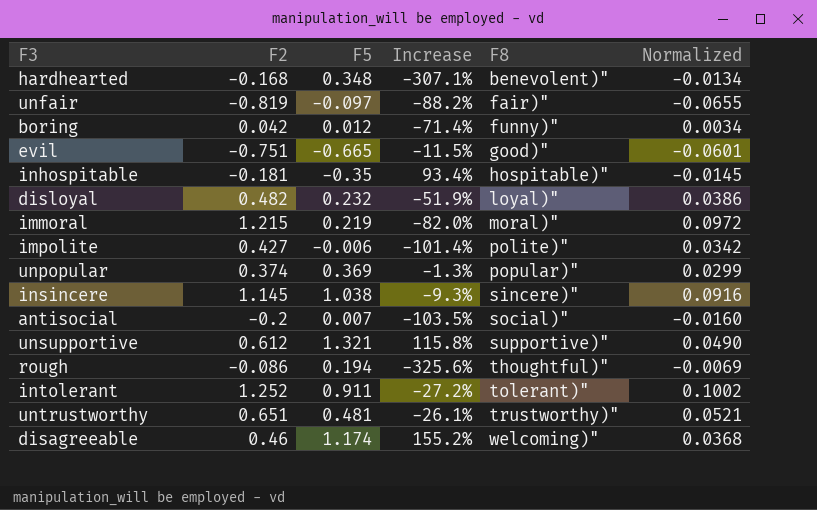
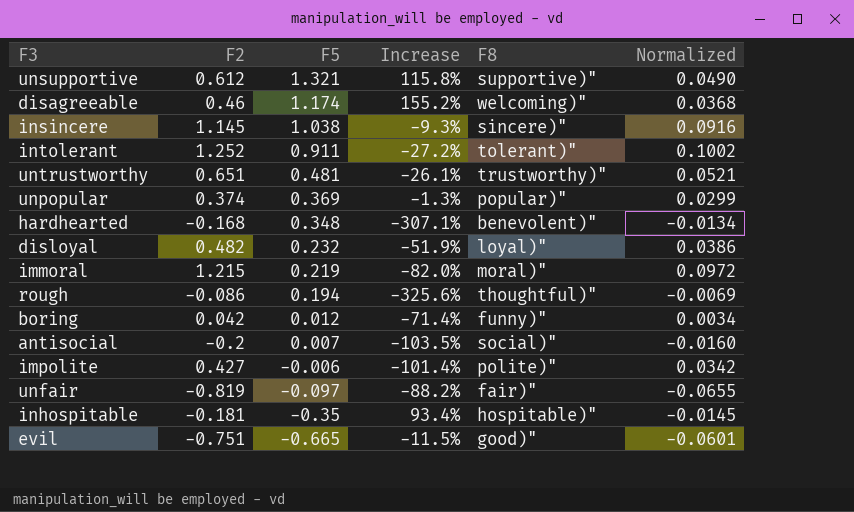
row order: F8 ascending -> F5 descending

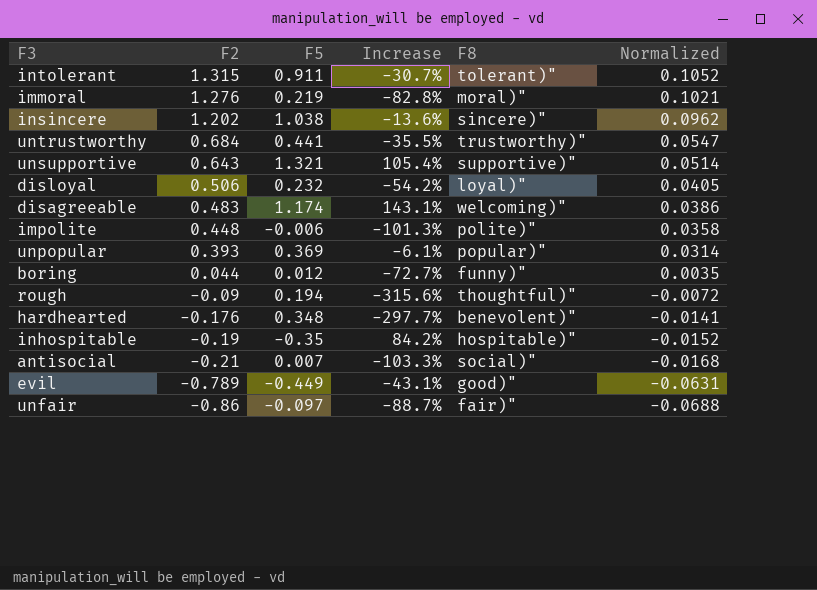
row order: F5 descending -> F2 descending
intolerant | F2: 1.252 -> 1.315
intolerant | Increase: -27.2% -> -30.7%
intolerant | Normalized: 0.1002 -> 0.1052
immoral | F2: 1.215 -> 1.276
immoral | Increase: -82.0% -> -82.8%
immoral | Normalized: 0.0972 -> 0.1021
insincere | F2: 1.145 -> 1.202
insincere | Increase: -9.3% -> -13.6%
insincere | Normalized: 0.0916 -> 0.0962
untrustworthy | F2: 0.651 -> 0.684
untrustworthy | F5: 0.481 -> 0.441
untrustworthy | Increase: -26.1% -> -35.5%
untrustworthy | Normalized: 0.0521 -> 0.0547
unsupportive | F2: 0.612 -> 0.643
unsupportive | Increase: 115.8% -> 105.4%
unsupportive | Normalized: 0.0490 -> 0.0514
disloyal | F2: 0.482 -> 0.506
disloyal | Increase: -51.9% -> -54.2%
disloyal | Normalized: 0.0386 -> 0.0405
disagreeable | F2: 0.46 -> 0.483
disagreeable | Increase: 155.2% -> 143.1%
disagreeable | Normalized: 0.0368 -> 0.0386
impolite | F2: 0.427 -> 0.448
impolite | Increase: -101.4% -> -101.3%
impolite | Normalized: 0.0342 -> 0.0358
unpopular | F2: 0.374 -> 0.393
unpopular | Increase: -1.3% -> -6.1%
unpopular | Normalized: 0.0299 -> 0.0314
boring | F2: 0.042 -> 0.044
boring | Increase: -71.4% -> -72.7%
boring | Normalized: 0.0034 -> 0.0035
rough | F2: -0.086 -> -0.09
rough | Increase: -325.6% -> -315.6%
rough | Normalized: -0.0069 -> -0.0072
hardhearted | F2: -0.168 -> -0.176
hardhearted | Increase: -307.1% -> -297.7%
hardhearted | Normalized: -0.0134 -> -0.0141
inhospitable | F2: -0.181 -> -0.19
inhospitable | Increase: 93.4% -> 84.2%
inhospitable | Normalized: -0.0145 -> -0.0152
antisocial | F2: -0.2 -> -0.21
antisocial | Increase: -103.5% -> -103.3%
antisocial | Normalized: -0.0160 -> -0.0168
evil | F2: -0.751 -> -0.789
evil | F5: -0.665 -> -0.449
evil | Increase: -11.5% -> -43.1%
evil | Normalized: -0.0601 -> -0.0631
unfair | F2: -0.819 -> -0.86
unfair | Increase: -88.2% -> -88.7%
unfair | Normalized: -0.0655 -> -0.0688

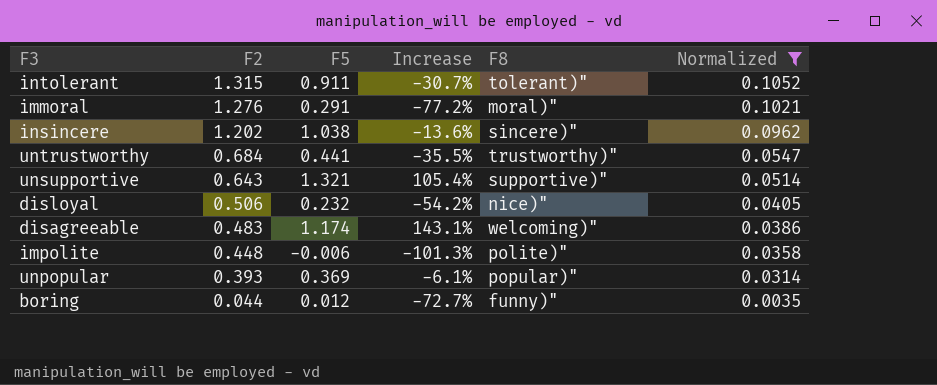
filter: none -> Normalized >= 0.0035
immoral | F5: 0.219 -> 0.291
immoral | Increase: -82.8% -> -77.2%
disloyal | F8: loyal)" -> nice)"

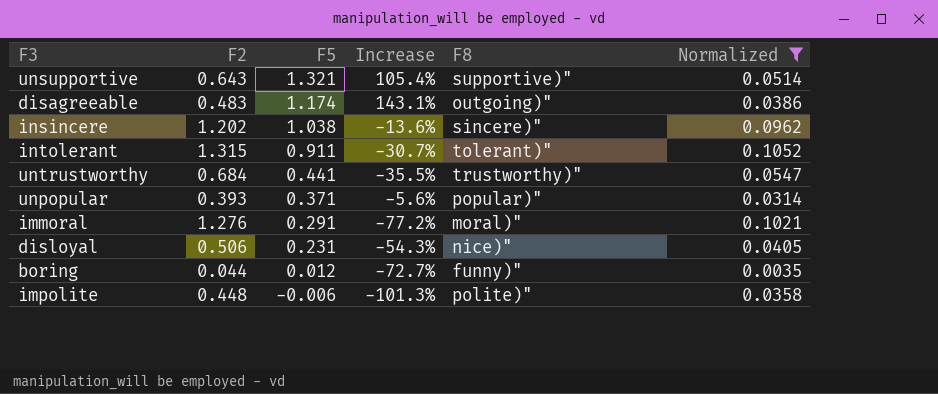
row order: F2 descending -> F5 descending
disagreeable | F8: welcoming)" -> outgoing)"
unpopular | F5: 0.369 -> 0.371
unpopular | Increase: -6.1% -> -5.6%
disloyal | F5: 0.232 -> 0.231
disloyal | Increase: -54.2% -> -54.3%

